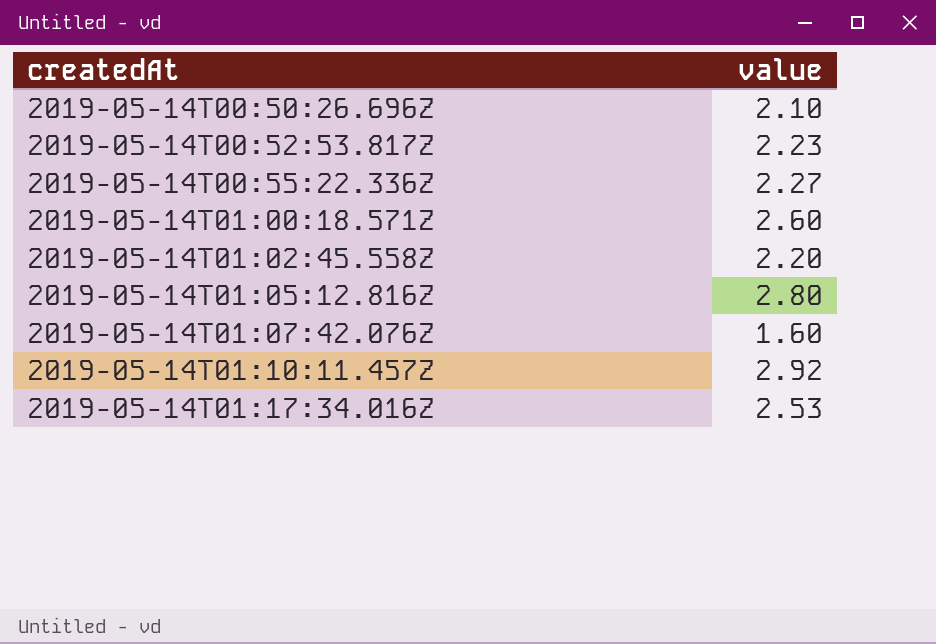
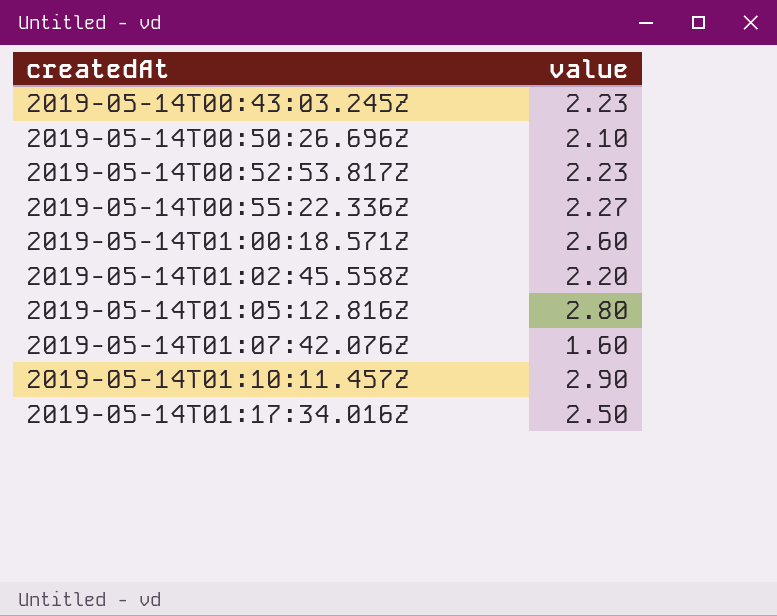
row 2019-05-14T00:43:03.245Z: none -> 2.23
2019-05-14T01:10:11.457Z | value: 2.92 -> 2.90
2019-05-14T01:17:34.016Z | value: 2.53 -> 2.50

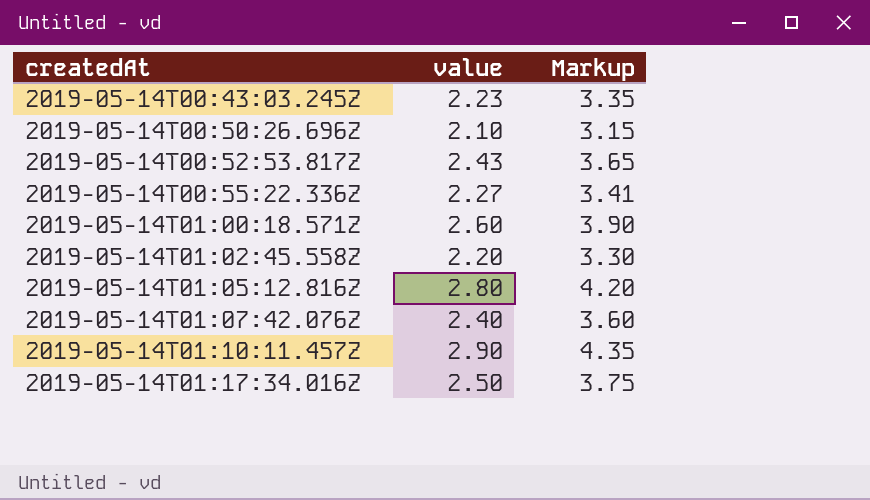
column Markup | formula: none -> [value] * 1.5
2019-05-14T00:52:53.817Z | value: 2.23 -> 2.43
2019-05-14T01:07:42.076Z | value: 1.60 -> 2.40

